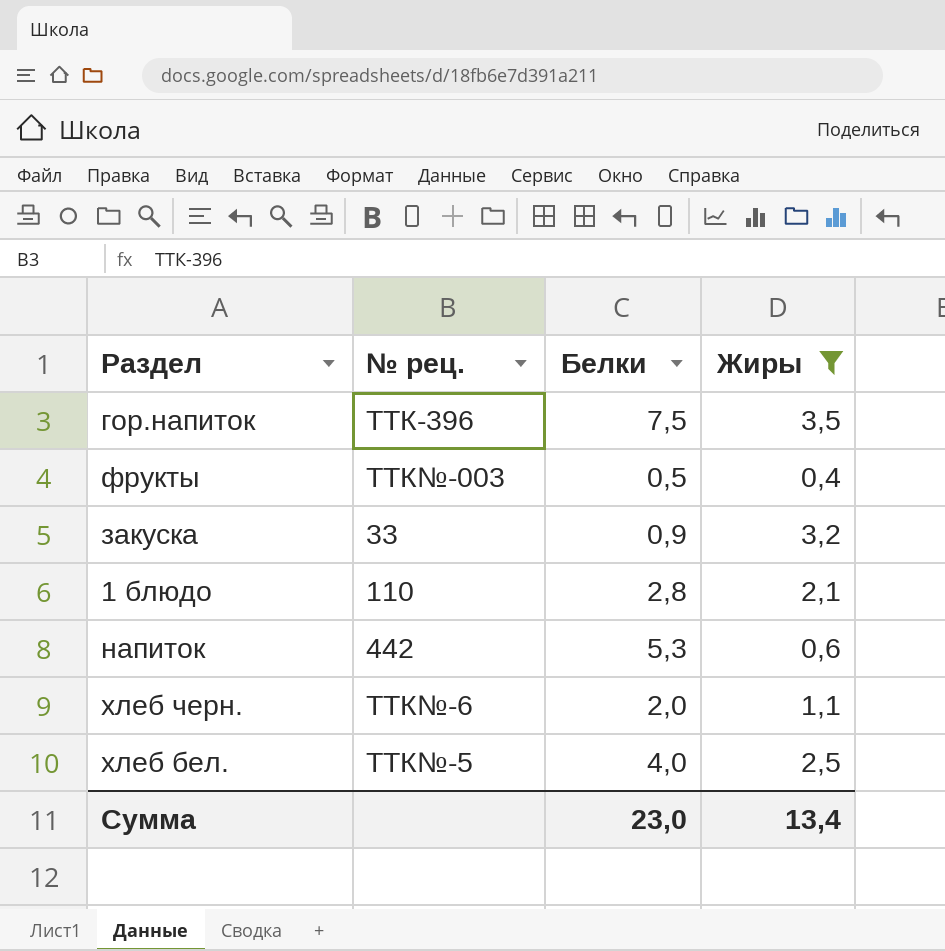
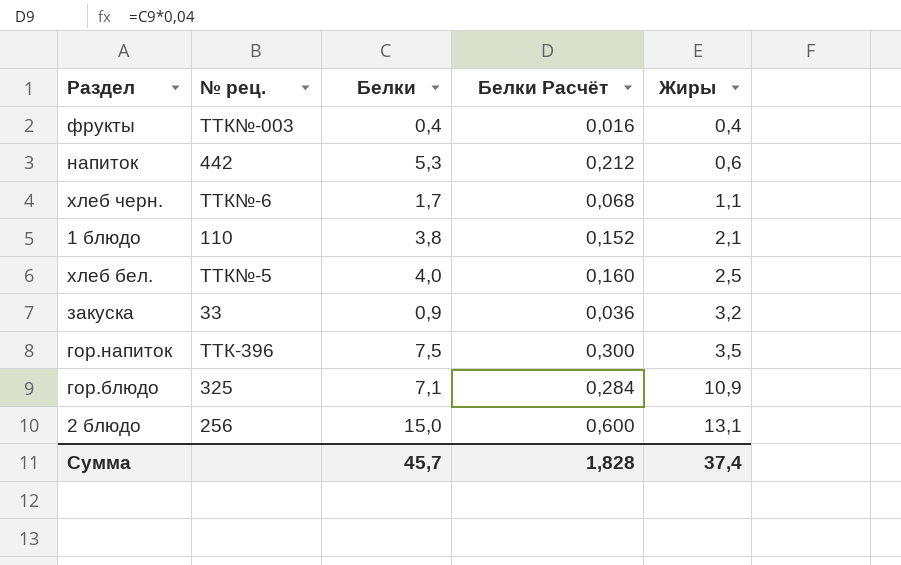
filter: Жиры <= 3,5 -> none
row order: none -> Жиры ascending
column Белки Расчёт | formula: none -> [Белки] * 0,04
фрукты | Белки: 0,5 -> 0,4
хлеб черн. | Белки: 2,0 -> 1,7
1 блюдо | Белки: 2,8 -> 3,8
Сумма | Белки: 23,0 -> 45,7
Сумма | Жиры: 13,4 -> 37,4

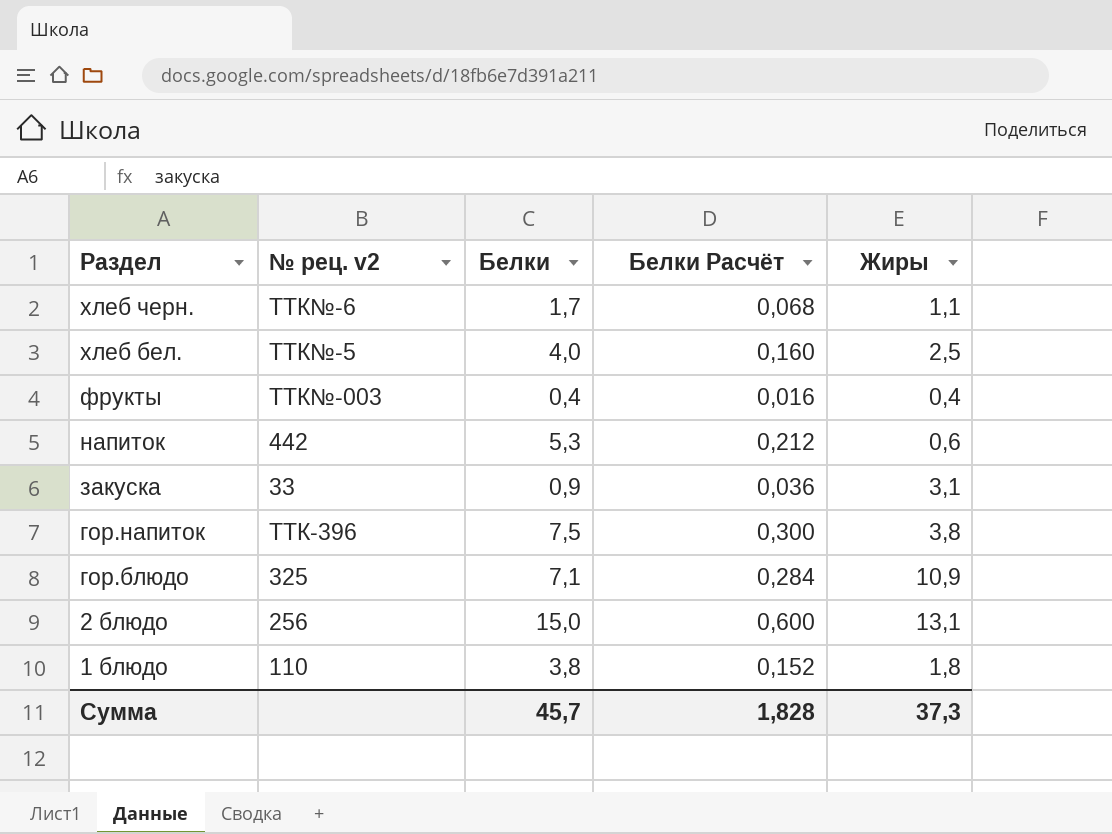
row order: Жиры ascending -> Раздел descending
column name: № рец. -> № рец. v2
закуска | Жиры: 3,2 -> 3,1
гор.напиток | Жиры: 3,5 -> 3,8
1 блюдо | Жиры: 2,1 -> 1,8
Сумма | Жиры: 37,4 -> 37,3

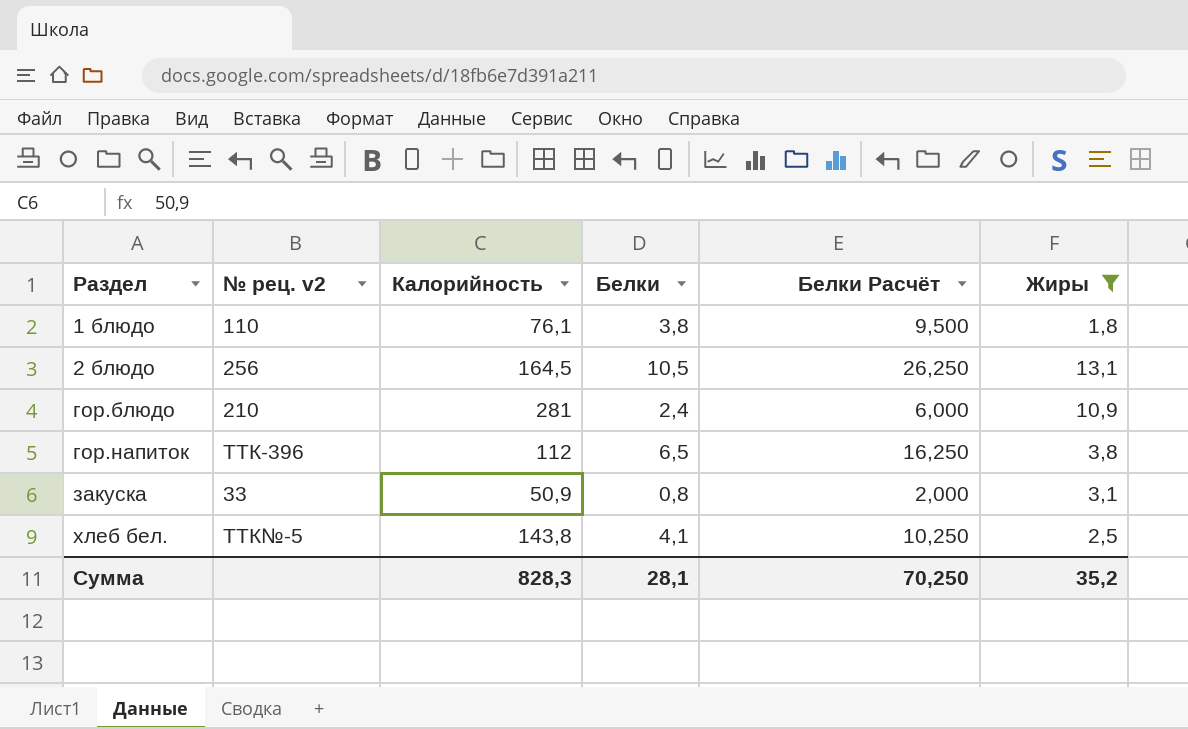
filter: none -> Жиры >= 1,8
row order: Раздел descending -> Раздел ascending
column Калорийность | position: none -> 3
column Белки Расчёт | formula: [Белки] * 0,04 -> [Белки] * 2,5
2 блюдо | Белки: 15,0 -> 10,5
гор.блюдо | № рец. v2: 325 -> 210
гор.блюдо | Белки: 7,1 -> 2,4
гор.напиток | Белки: 7,5 -> 6,5
закуска | Белки: 0,9 -> 0,8
хлеб бел. | Белки: 4,0 -> 4,1
Сумма | Белки: 45,7 -> 28,1
Сумма | Белки Расчёт: 1,828 -> 70,250
Сумма | Жиры: 37,3 -> 35,2

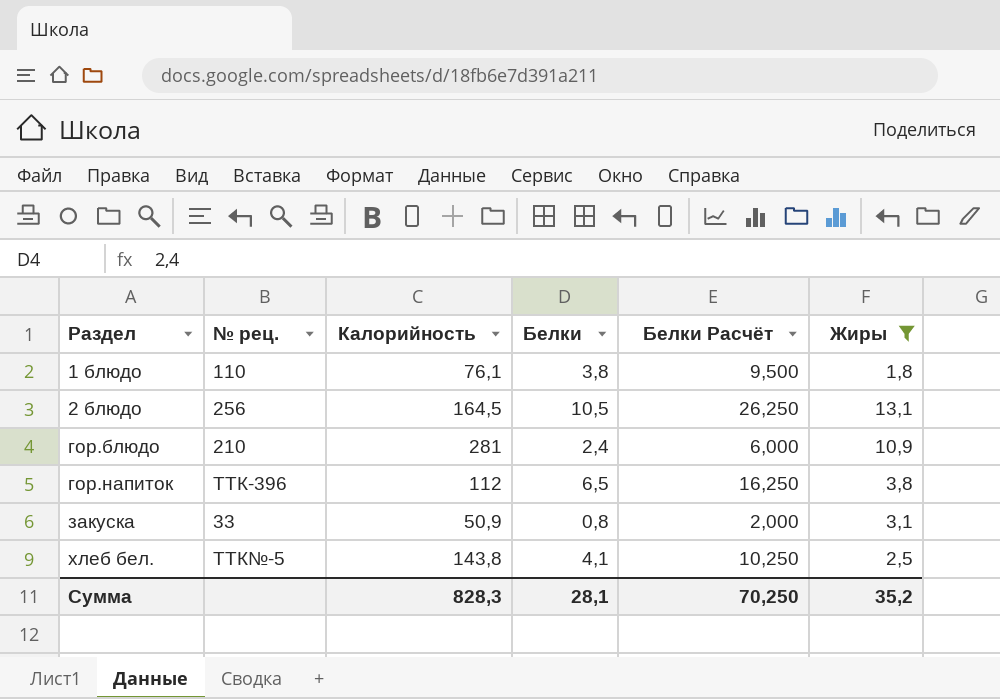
column name: № рец. v2 -> № рец.

